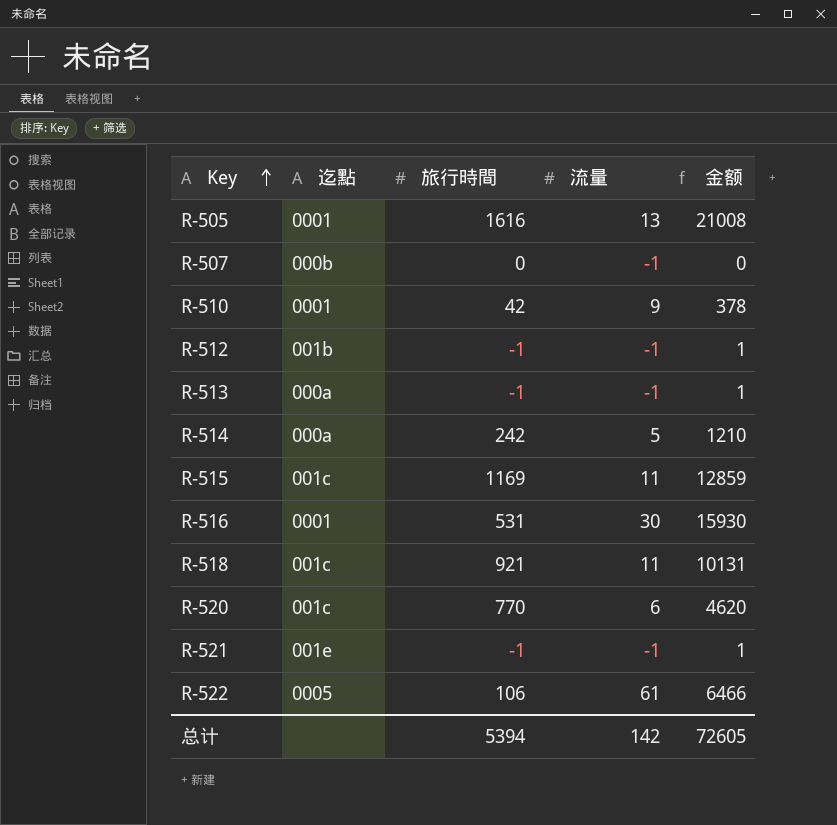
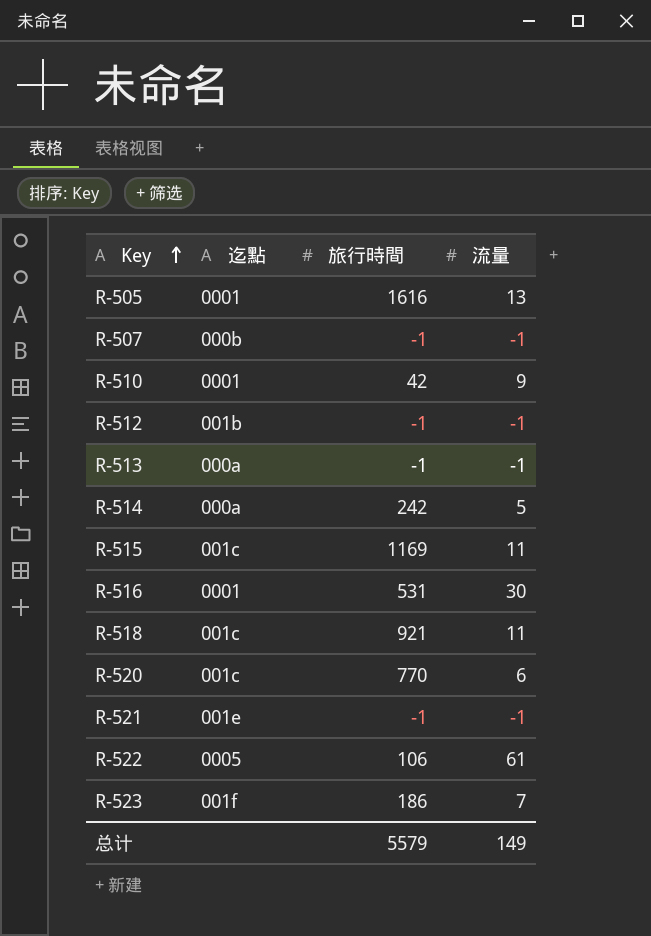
column 金额 | formula: [旅行時間] * [流量] -> none
R-507 | 旅行時間: 0 -> -1
row R-523: none -> 001f | 186 | 7
总计 | 旅行時間: 5394 -> 5579
总计 | 流量: 142 -> 149

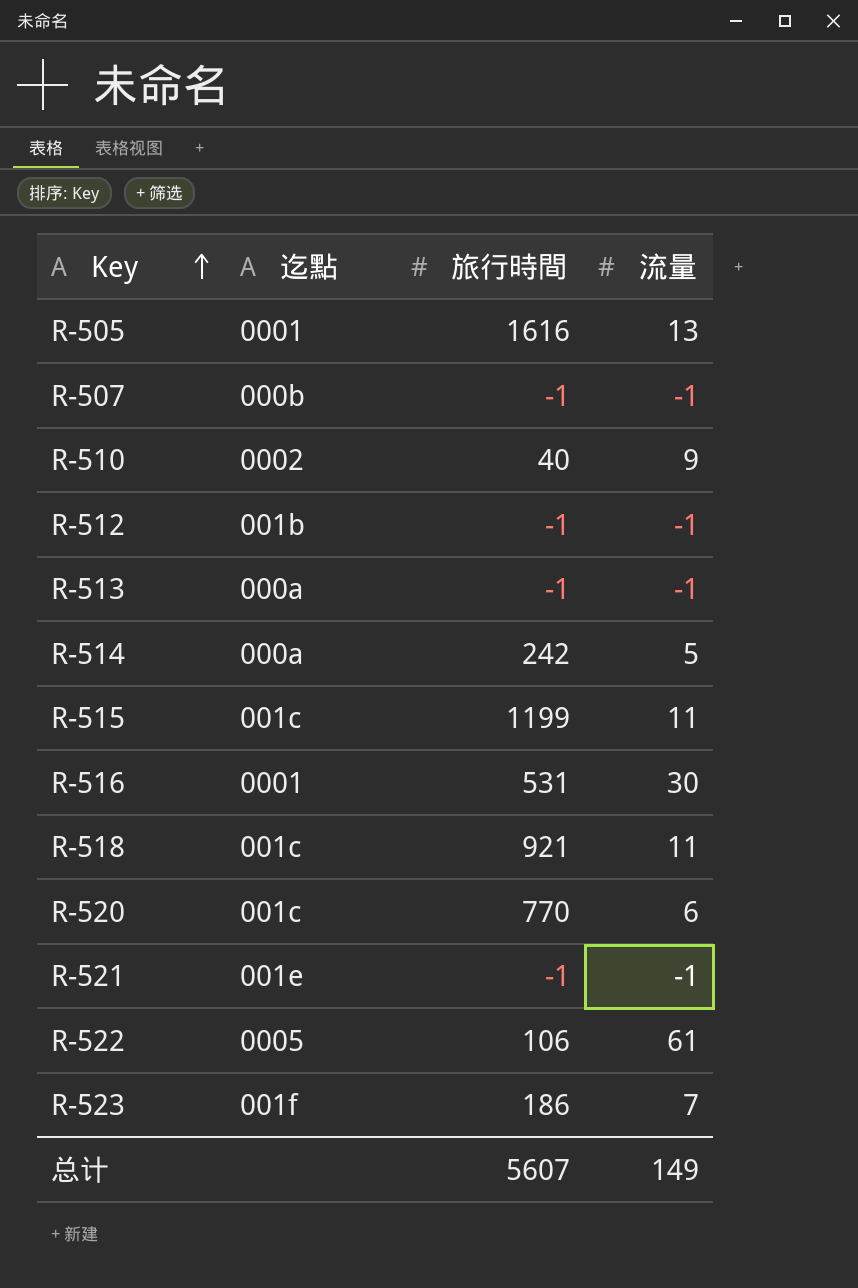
R-510 | 迄點: 0001 -> 0002
R-510 | 旅行時間: 42 -> 40
R-515 | 旅行時間: 1169 -> 1199
总计 | 旅行時間: 5579 -> 5607

